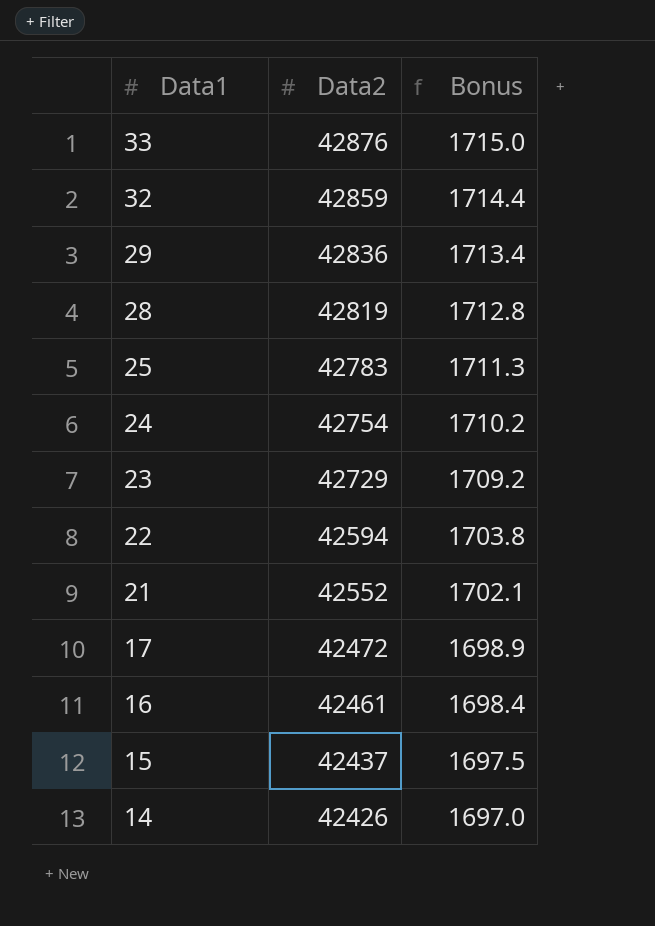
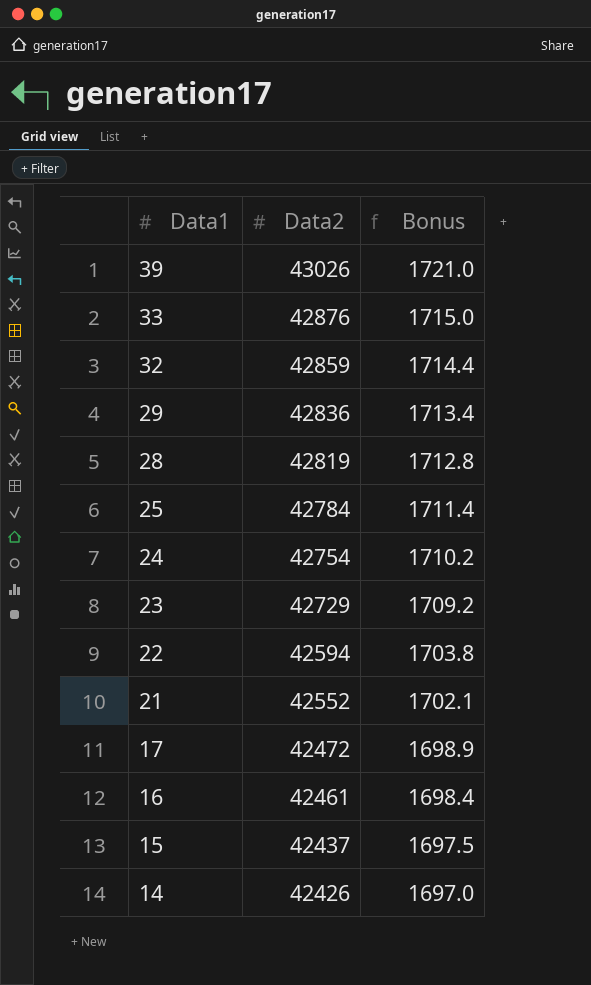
row 39: none -> 43026 | 1721.0
25 | Data2: 42783 -> 42784
25 | Bonus: 1711.3 -> 1711.4

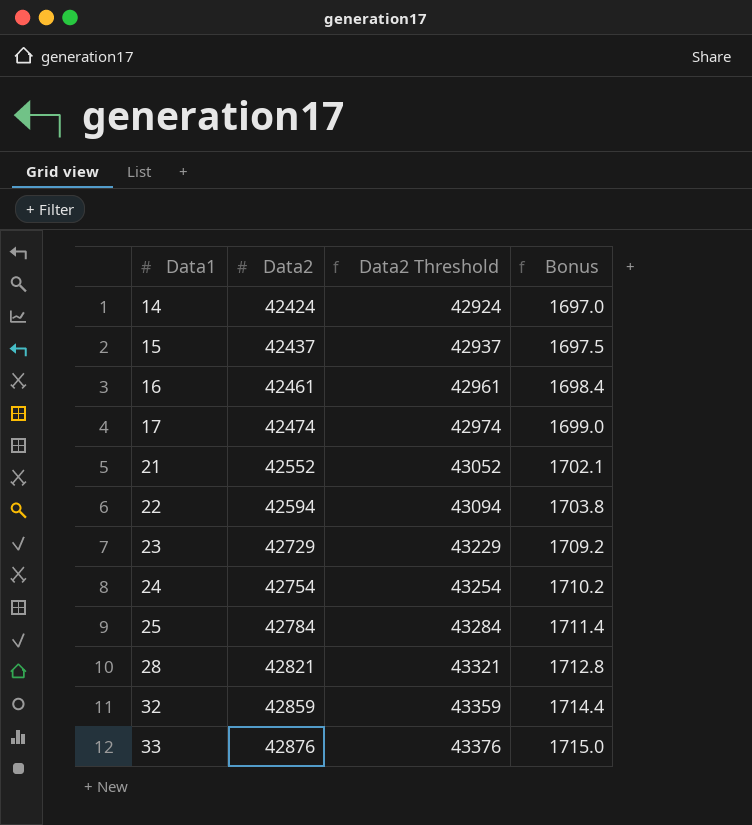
row order: Data1 descending -> Data1 ascending
column Data2 Threshold | formula: none -> [Data2] + 500
row 39: 43026 | 1721.0 -> none
row 29: 42836 | 1713.4 -> none
14 | Data2: 42426 -> 42424
17 | Data2: 42472 -> 42474
17 | Bonus: 1698.9 -> 1699.0
28 | Data2: 42819 -> 42821

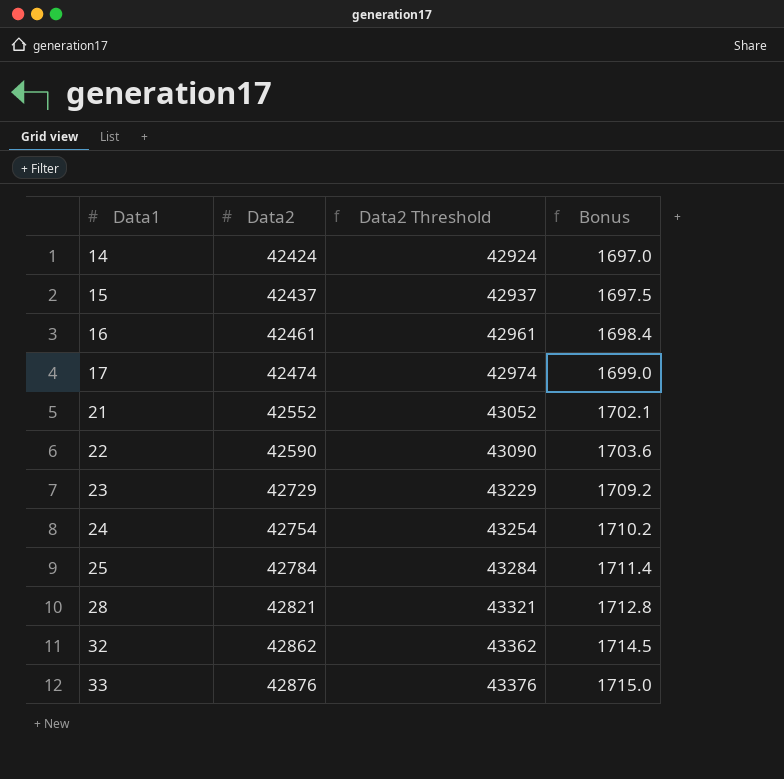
22 | Data2: 42594 -> 42590
22 | Data2 Threshold: 43094 -> 43090
22 | Bonus: 1703.8 -> 1703.6
32 | Data2: 42859 -> 42862
32 | Data2 Threshold: 43359 -> 43362
32 | Bonus: 1714.4 -> 1714.5

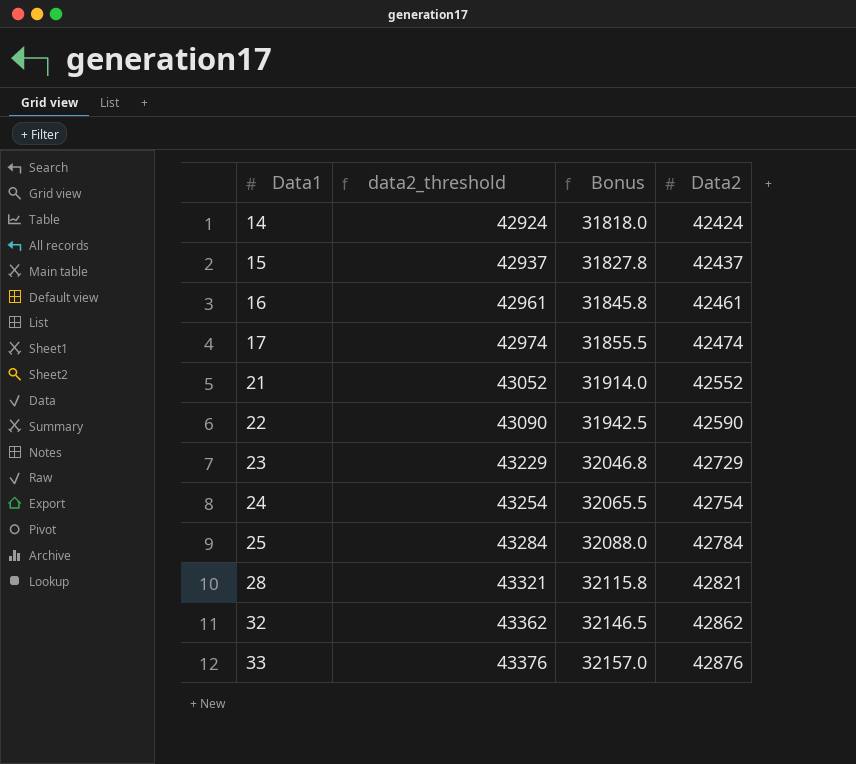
column name: Data2 Threshold -> data2_threshold
column Bonus | formula: [Data2] * 0.04 -> [Data2] * 0.75
column Data2 | position: 2 -> 4

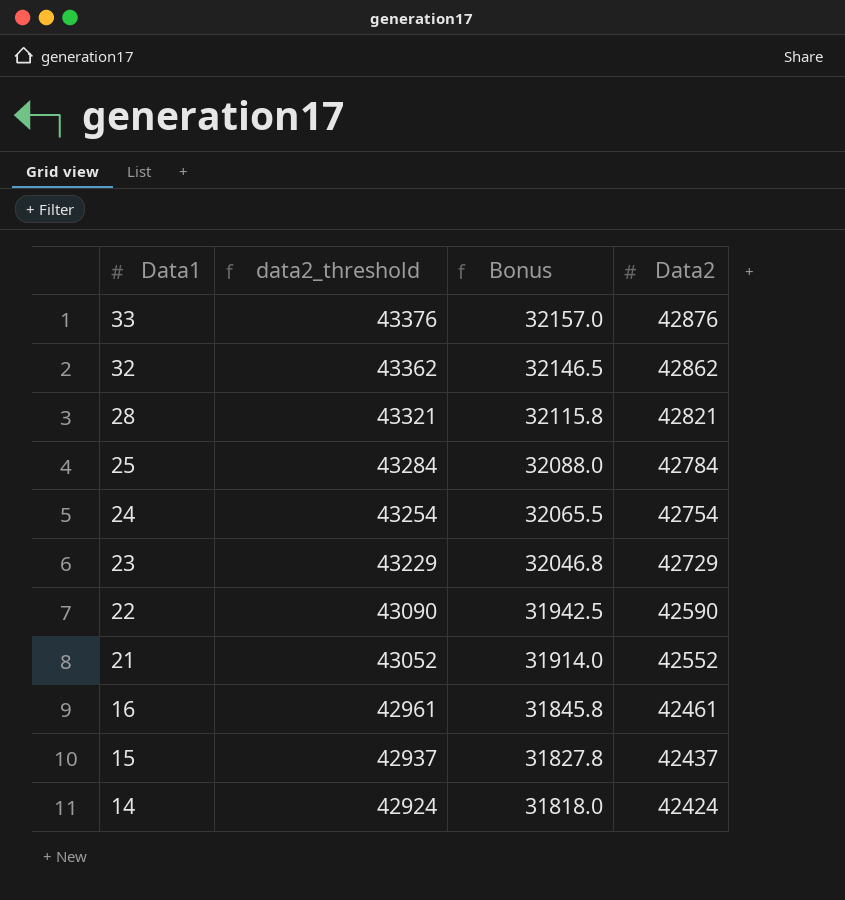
row order: Data1 ascending -> Data1 descending
row 17: 42974 | 31855.5 | 42474 -> none

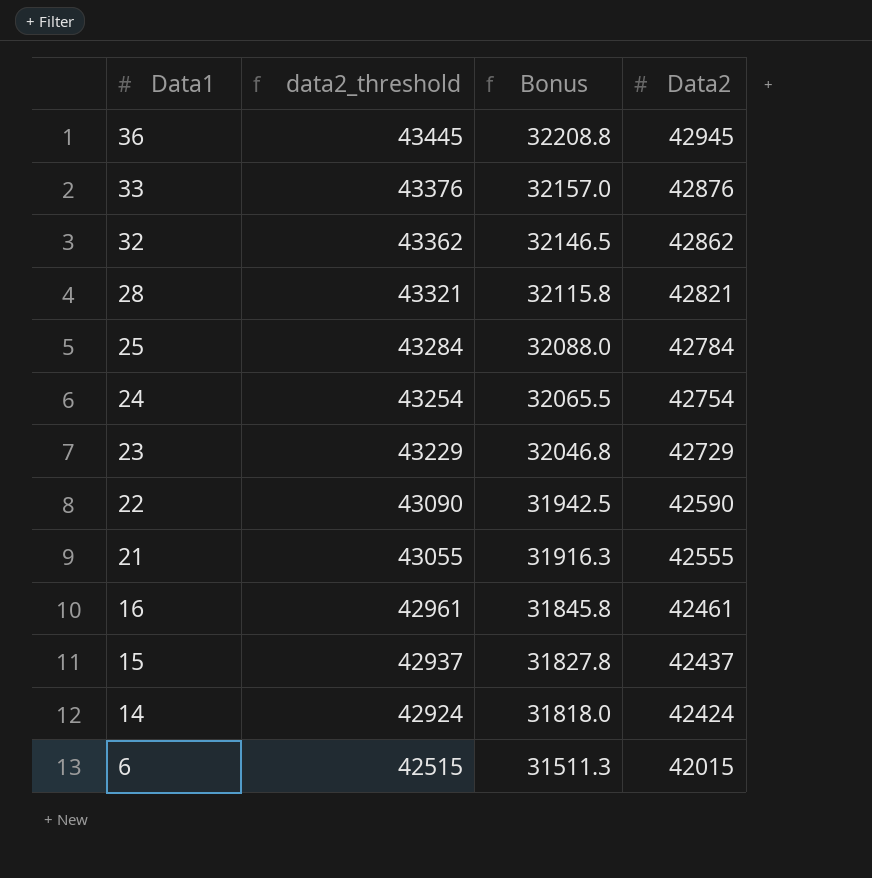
row 36: none -> 43445 | 32208.8 | 42945
21 | data2_threshold: 43052 -> 43055
21 | Bonus: 31914.0 -> 31916.3
21 | Data2: 42552 -> 42555
row 6: none -> 42515 | 31511.3 | 42015

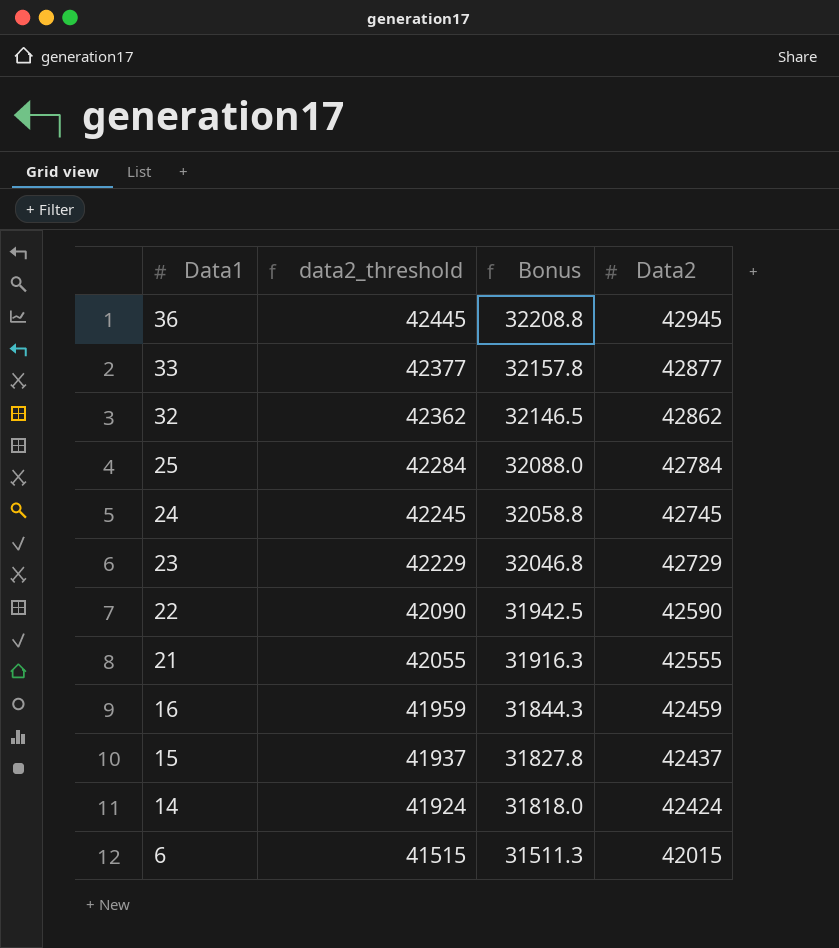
column data2_threshold | formula: [Data2] + 500 -> [Data2] - 500
row 28: 43321 | 32115.8 | 42821 -> none
33 | Bonus: 32157.0 -> 32157.8
33 | Data2: 42876 -> 42877
24 | Bonus: 32065.5 -> 32058.8
24 | Data2: 42754 -> 42745
16 | Bonus: 31845.8 -> 31844.3
16 | Data2: 42461 -> 42459

